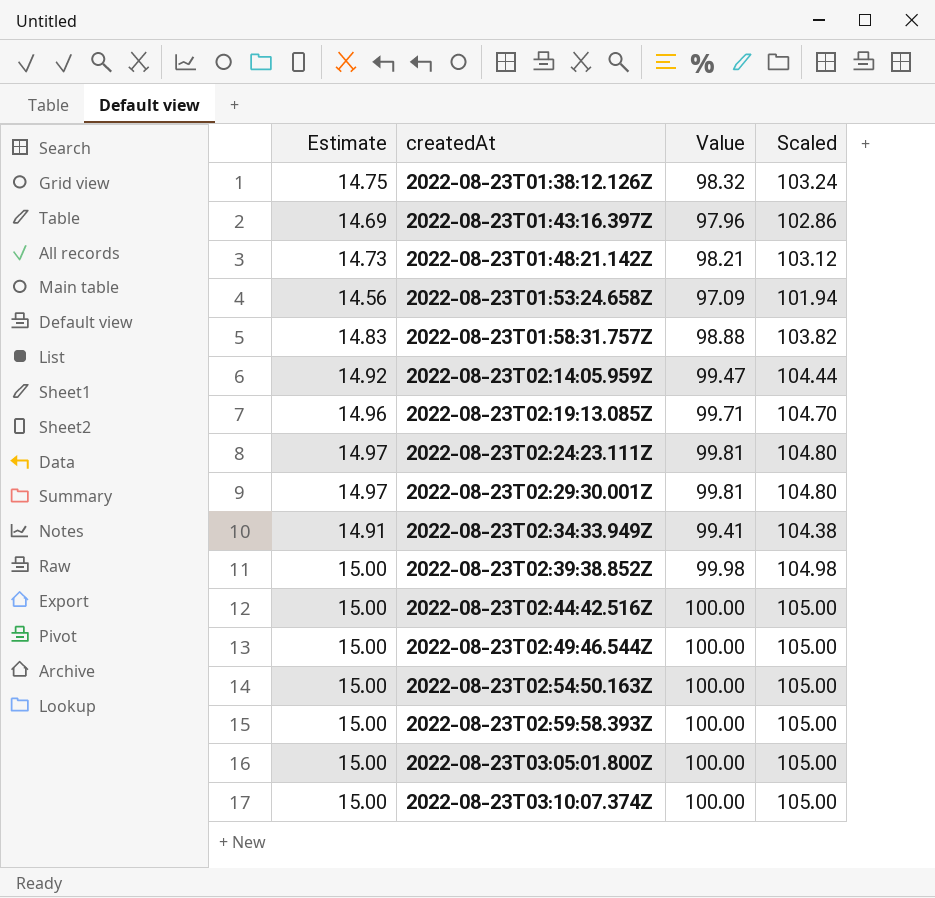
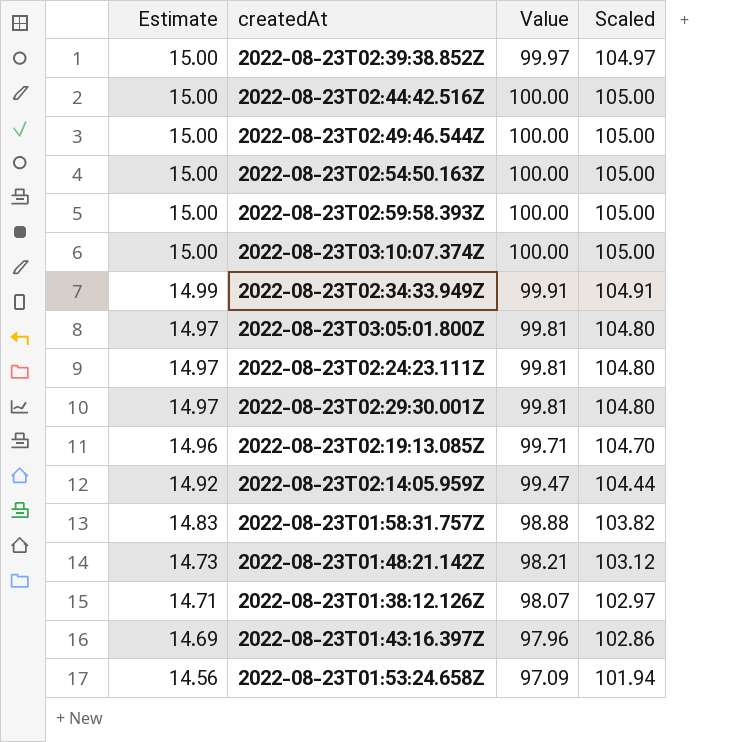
row order: createdAt ascending -> Estimate descending
2022-08-23T02:39:38.852Z | Value: 99.98 -> 99.97
2022-08-23T02:39:38.852Z | Scaled: 104.98 -> 104.97
2022-08-23T02:34:33.949Z | Estimate: 14.91 -> 14.99
2022-08-23T02:34:33.949Z | Value: 99.41 -> 99.91
2022-08-23T02:34:33.949Z | Scaled: 104.38 -> 104.91
2022-08-23T03:05:01.800Z | Estimate: 15.00 -> 14.97
2022-08-23T03:05:01.800Z | Value: 100.00 -> 99.81
2022-08-23T03:05:01.800Z | Scaled: 105.00 -> 104.80
2022-08-23T01:38:12.126Z | Estimate: 14.75 -> 14.71
2022-08-23T01:38:12.126Z | Value: 98.32 -> 98.07
2022-08-23T01:38:12.126Z | Scaled: 103.24 -> 102.97

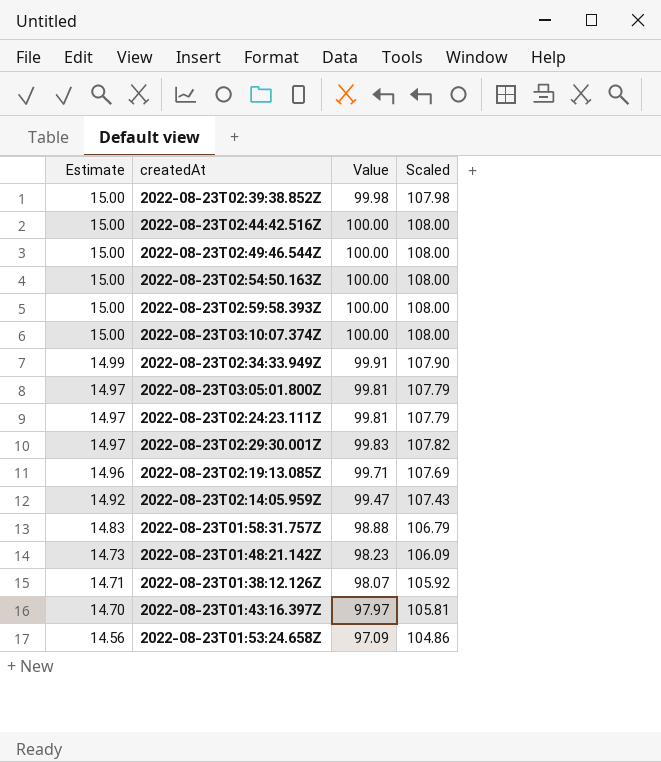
column Scaled | formula: [Value] * 1.05 -> [Value] * 1.08
2022-08-23T02:39:38.852Z | Value: 99.97 -> 99.98
2022-08-23T02:29:30.001Z | Value: 99.81 -> 99.83
2022-08-23T01:48:21.142Z | Value: 98.21 -> 98.23
2022-08-23T01:43:16.397Z | Estimate: 14.69 -> 14.70
2022-08-23T01:43:16.397Z | Value: 97.96 -> 97.97

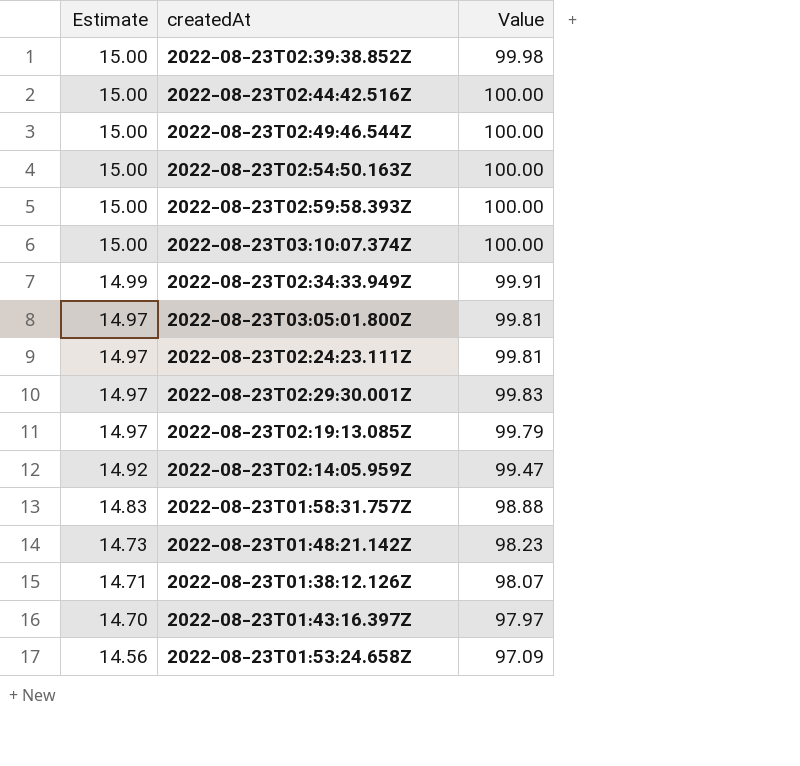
column Scaled | formula: [Value] * 1.08 -> none
2022-08-23T02:19:13.085Z | Estimate: 14.96 -> 14.97
2022-08-23T02:19:13.085Z | Value: 99.71 -> 99.79

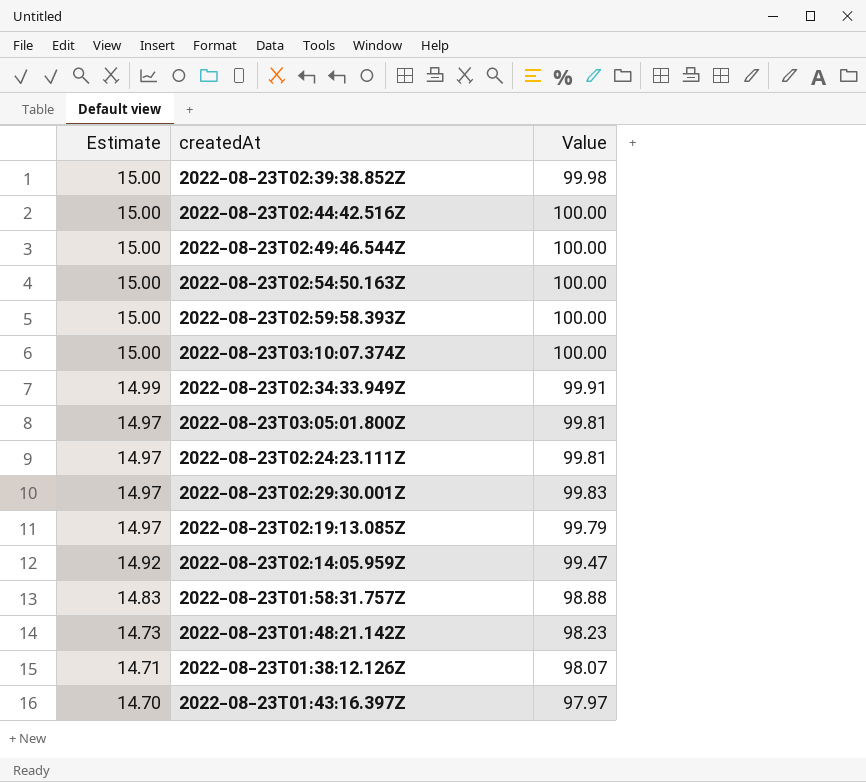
row 2022-08-23T01:53:24.658Z: 14.56 | 97.09 -> none

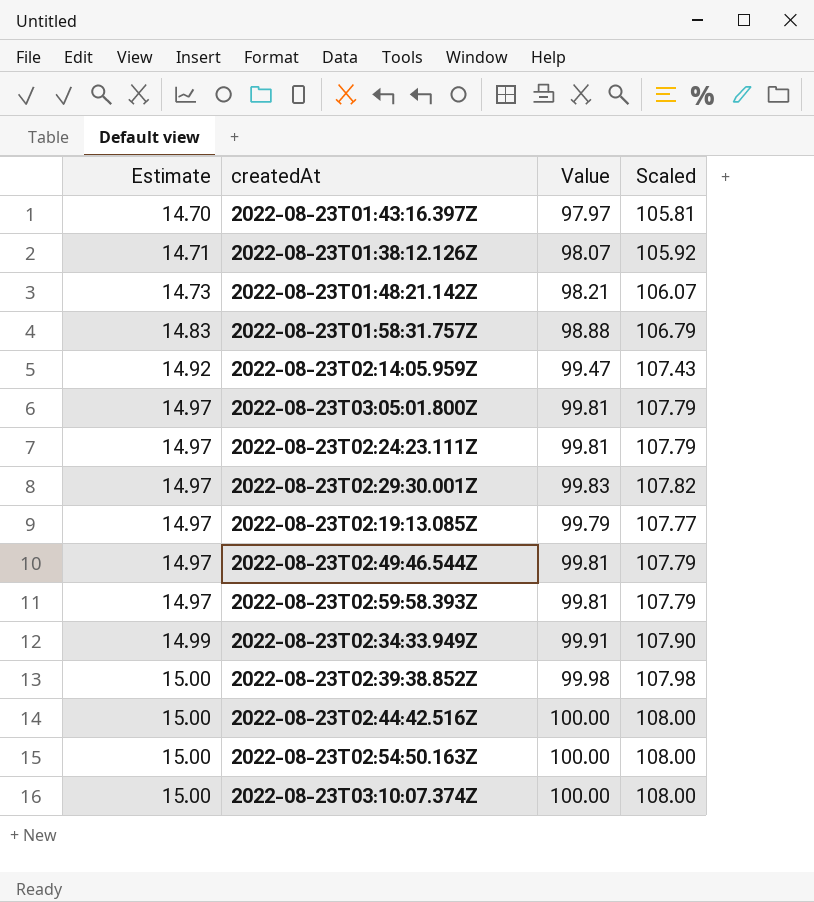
row order: Estimate descending -> Estimate ascending
column Scaled | formula: none -> [Value] * 1.08
2022-08-23T01:48:21.142Z | Value: 98.23 -> 98.21
2022-08-23T02:49:46.544Z | Estimate: 15.00 -> 14.97
2022-08-23T02:49:46.544Z | Value: 100.00 -> 99.81
2022-08-23T02:59:58.393Z | Estimate: 15.00 -> 14.97
2022-08-23T02:59:58.393Z | Value: 100.00 -> 99.81

